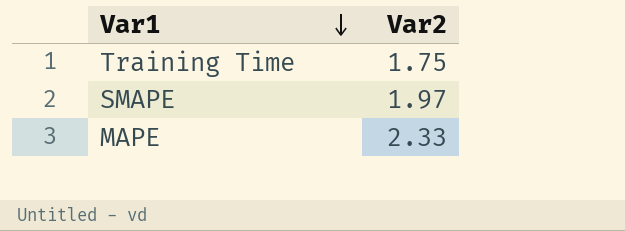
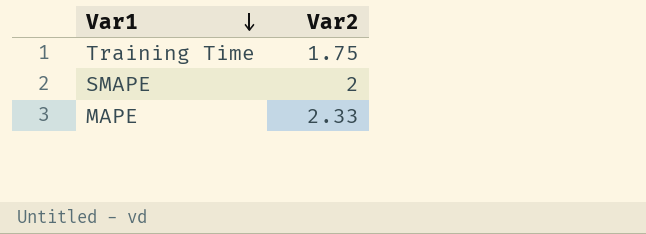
SMAPE | Var2: 1.97 -> 2

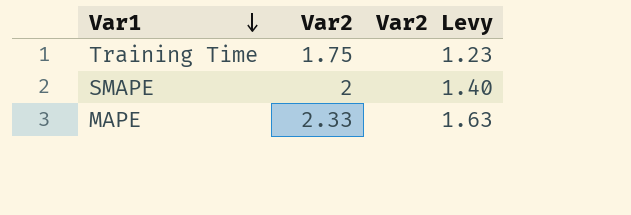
column Var2 Levy | formula: none -> [Var2] * 0.7

